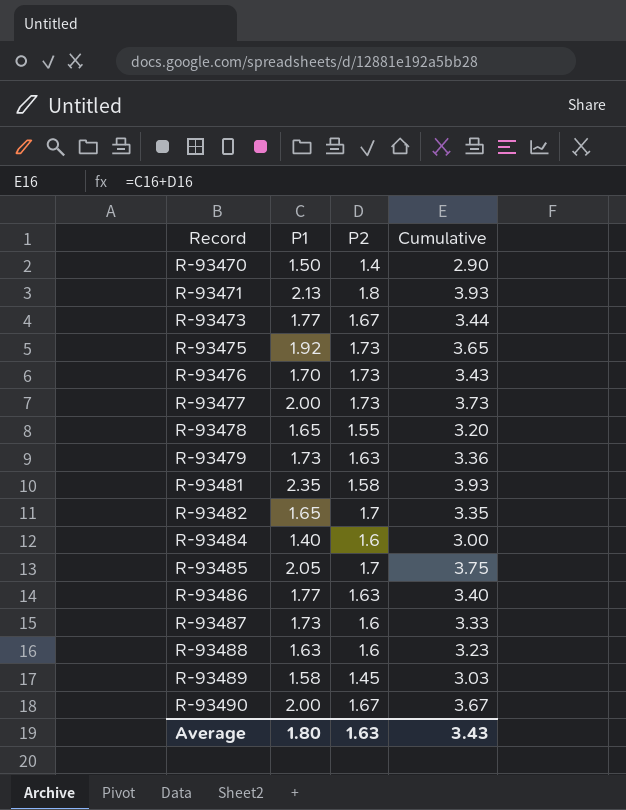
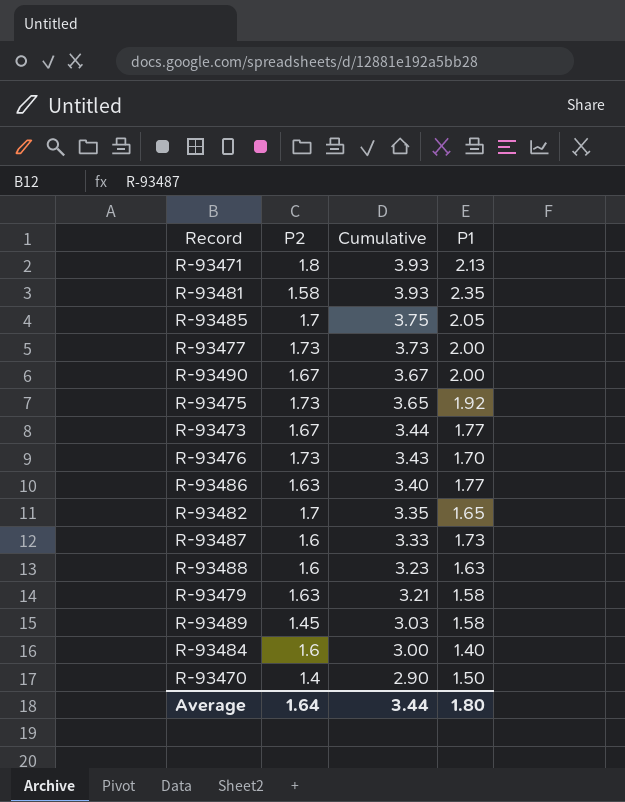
row order: Record ascending -> Cumulative descending
column P1 | position: 2 -> 4
row R-93478: 1.65 | 1.55 | 3.20 -> none
R-93479 | Cumulative: 3.36 -> 3.21
R-93479 | P1: 1.73 -> 1.58
Average | P2: 1.63 -> 1.64
Average | Cumulative: 3.43 -> 3.44

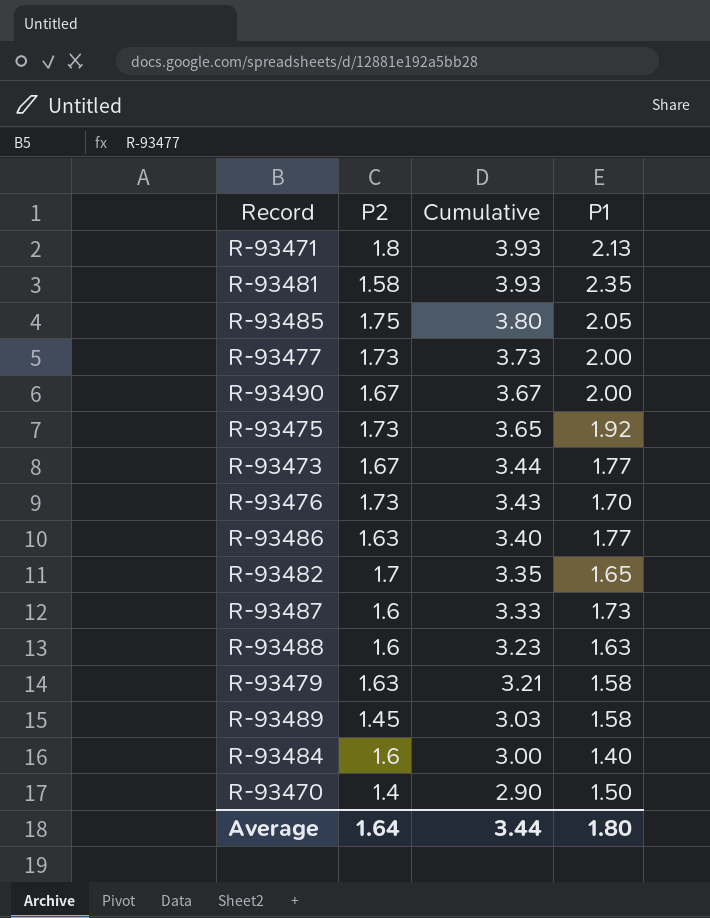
R-93485 | P2: 1.7 -> 1.75
R-93485 | Cumulative: 3.75 -> 3.80

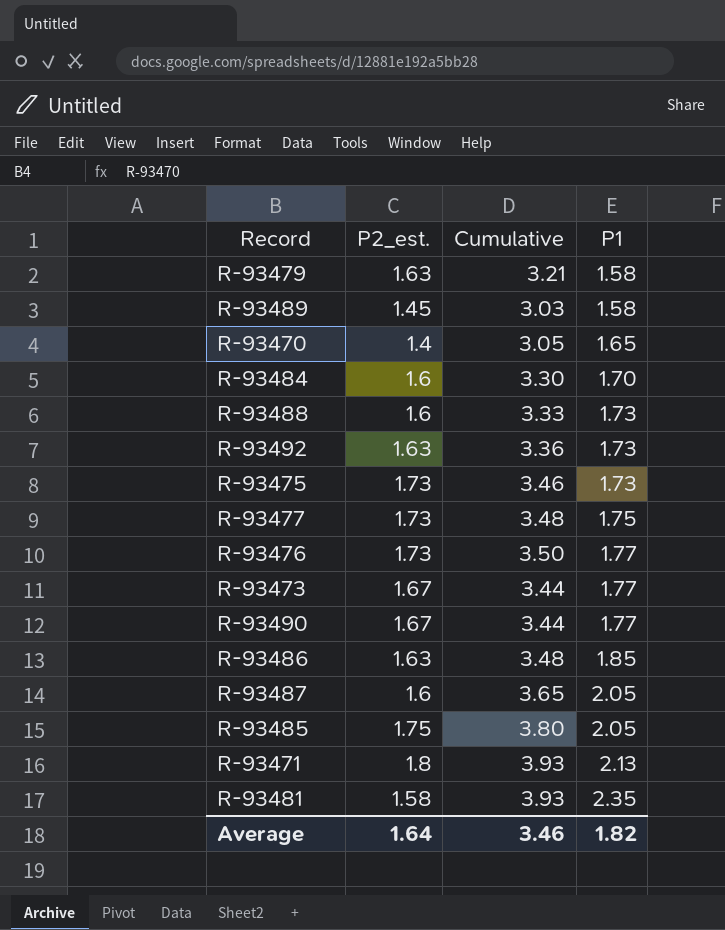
row order: Cumulative descending -> P1 ascending
column name: P2 -> P2_est.
row R-93482: 1.7 | 3.35 | 1.65 -> none
R-93470 | Cumulative: 2.90 -> 3.05
R-93470 | P1: 1.50 -> 1.65
R-93484 | Cumulative: 3.00 -> 3.30
R-93484 | P1: 1.40 -> 1.70
R-93488 | Cumulative: 3.23 -> 3.33
R-93488 | P1: 1.63 -> 1.73
row R-93492: none -> 1.63 | 3.36 | 1.73
R-93475 | Cumulative: 3.65 -> 3.46
R-93475 | P1: 1.92 -> 1.73
R-93477 | Cumulative: 3.73 -> 3.48
R-93477 | P1: 2.00 -> 1.75
R-93476 | Cumulative: 3.43 -> 3.50
R-93476 | P1: 1.70 -> 1.77
R-93490 | Cumulative: 3.67 -> 3.44
R-93490 | P1: 2.00 -> 1.77
R-93486 | Cumulative: 3.40 -> 3.48
R-93486 | P1: 1.77 -> 1.85
R-93487 | Cumulative: 3.33 -> 3.65
R-93487 | P1: 1.73 -> 2.05
Average | Cumulative: 3.44 -> 3.46
Average | P1: 1.80 -> 1.82

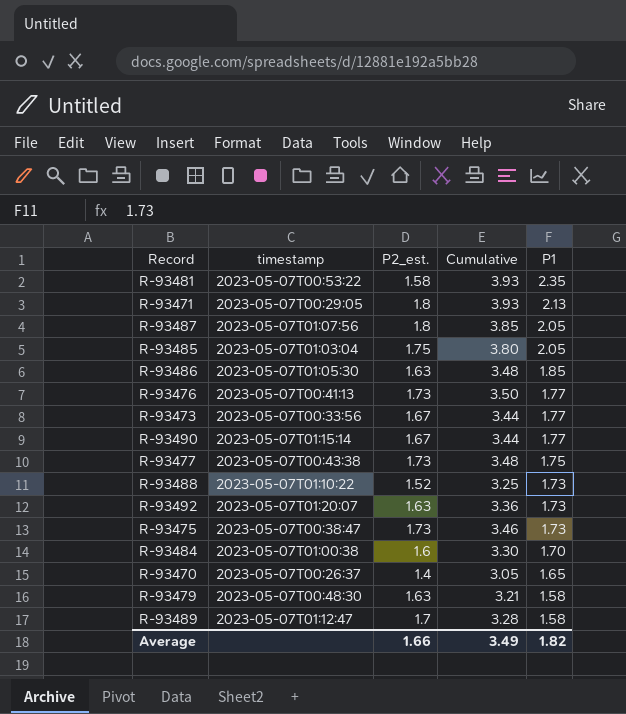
row order: P1 ascending -> P1 descending
column timestamp | position: none -> 2
R-93487 | P2_est.: 1.6 -> 1.8
R-93487 | Cumulative: 3.65 -> 3.85
R-93488 | P2_est.: 1.6 -> 1.52
R-93488 | Cumulative: 3.33 -> 3.25
R-93489 | P2_est.: 1.45 -> 1.7
R-93489 | Cumulative: 3.03 -> 3.28
Average | P2_est.: 1.64 -> 1.66
Average | Cumulative: 3.46 -> 3.49

